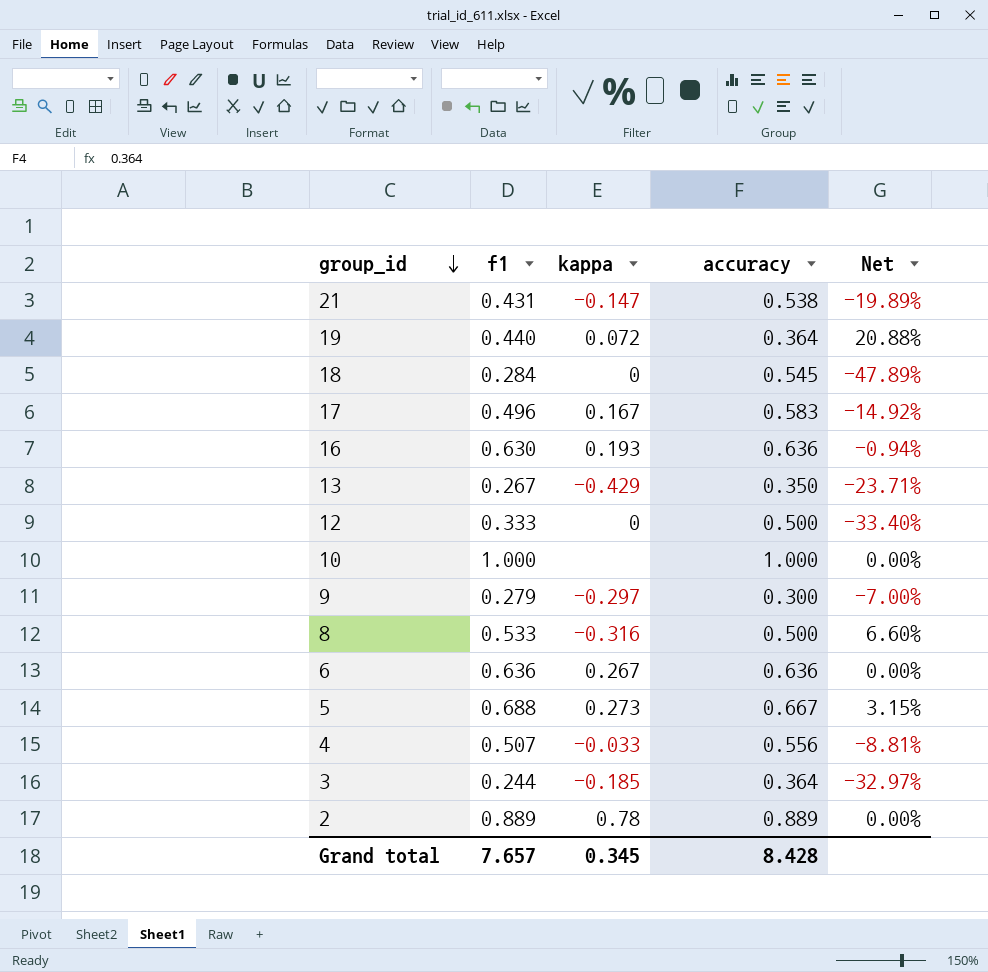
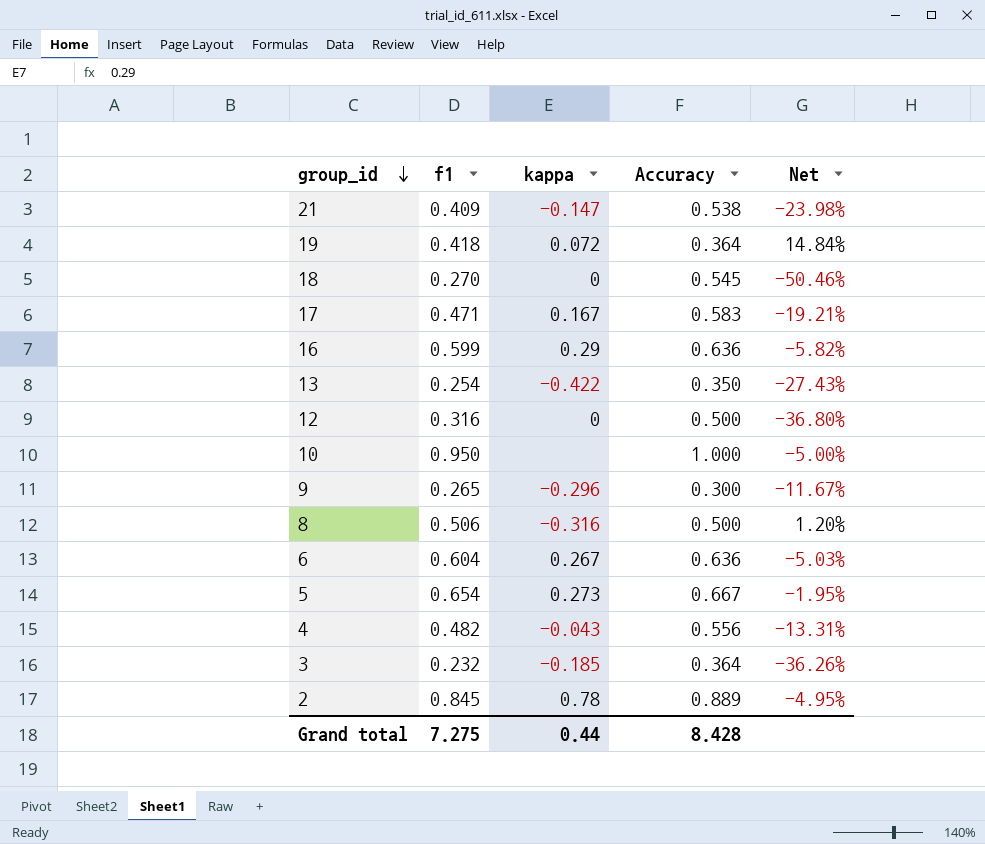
column name: accuracy -> Accuracy
21 | f1: 0.431 -> 0.409
21 | Net: -19.89% -> -23.98%
19 | f1: 0.440 -> 0.418
19 | Net: 20.88% -> 14.84%
18 | f1: 0.284 -> 0.270
18 | Net: -47.89% -> -50.46%
17 | f1: 0.496 -> 0.471
17 | Net: -14.92% -> -19.21%
16 | f1: 0.630 -> 0.599
16 | kappa: 0.193 -> 0.29
16 | Net: -0.94% -> -5.82%
13 | f1: 0.267 -> 0.254
13 | kappa: -0.429 -> -0.422
13 | Net: -23.71% -> -27.43%
12 | f1: 0.333 -> 0.316
12 | Net: -33.40% -> -36.80%
10 | f1: 1.000 -> 0.950
10 | Net: 0.00% -> -5.00%
9 | f1: 0.279 -> 0.265
9 | kappa: -0.297 -> -0.296
9 | Net: -7.00% -> -11.67%
8 | f1: 0.533 -> 0.506
8 | Net: 6.60% -> 1.20%
6 | f1: 0.636 -> 0.604
6 | Net: 0.00% -> -5.03%
5 | f1: 0.688 -> 0.654
5 | Net: 3.15% -> -1.95%
4 | f1: 0.507 -> 0.482
4 | kappa: -0.033 -> -0.043
4 | Net: -8.81% -> -13.31%
3 | f1: 0.244 -> 0.232
3 | Net: -32.97% -> -36.26%
2 | f1: 0.889 -> 0.845
2 | Net: 0.00% -> -4.95%
Grand total | f1: 7.657 -> 7.275
Grand total | kappa: 0.345 -> 0.44

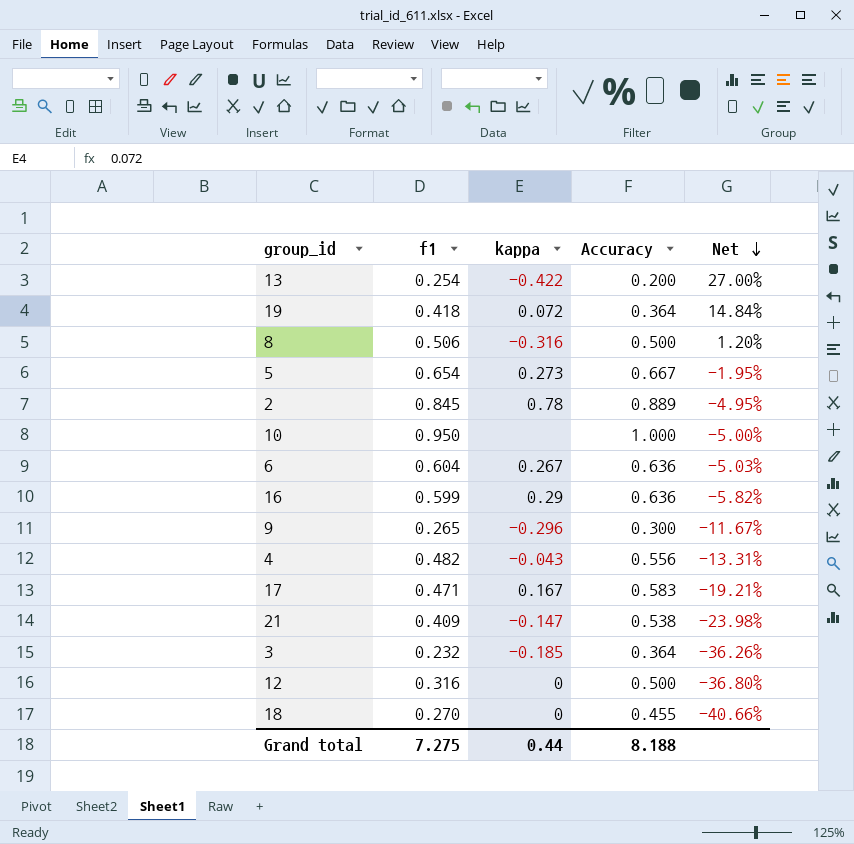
row order: group_id descending -> Net descending
13 | Accuracy: 0.350 -> 0.200
13 | Net: -27.43% -> 27.00%
18 | Accuracy: 0.545 -> 0.455
18 | Net: -50.46% -> -40.66%
Grand total | Accuracy: 8.428 -> 8.188

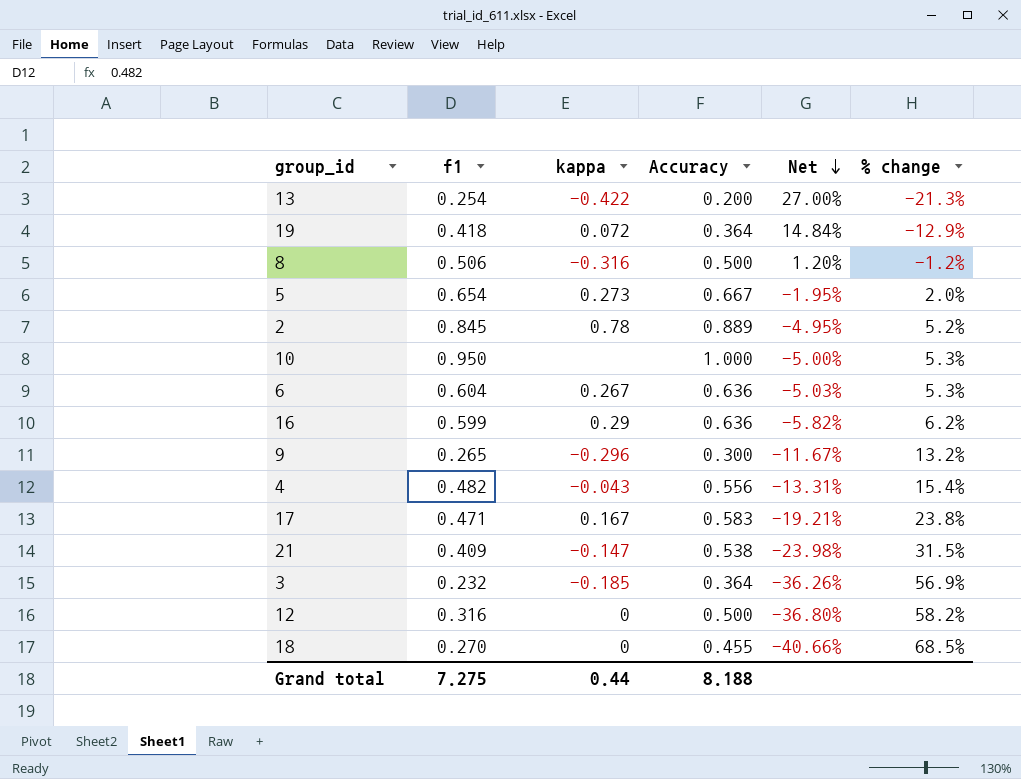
column % change | formula: none -> ([Accuracy] - [f1]) / [f1]

